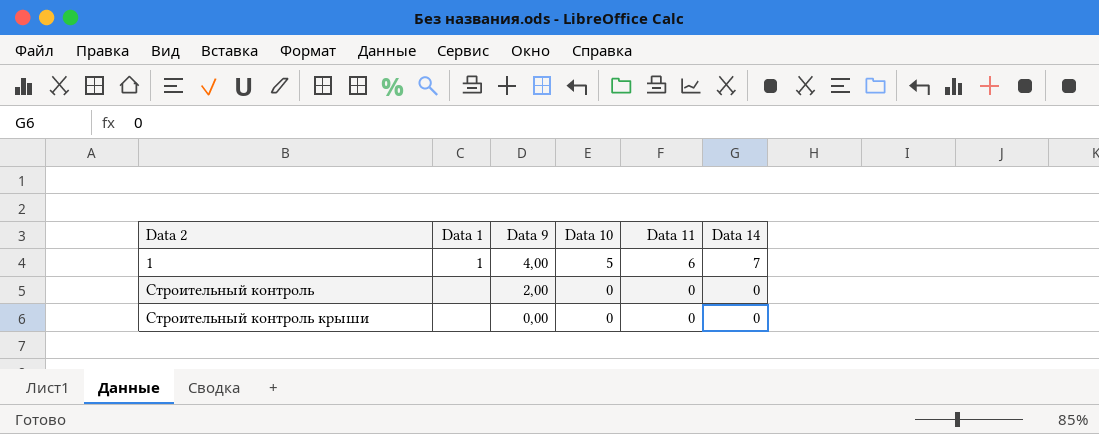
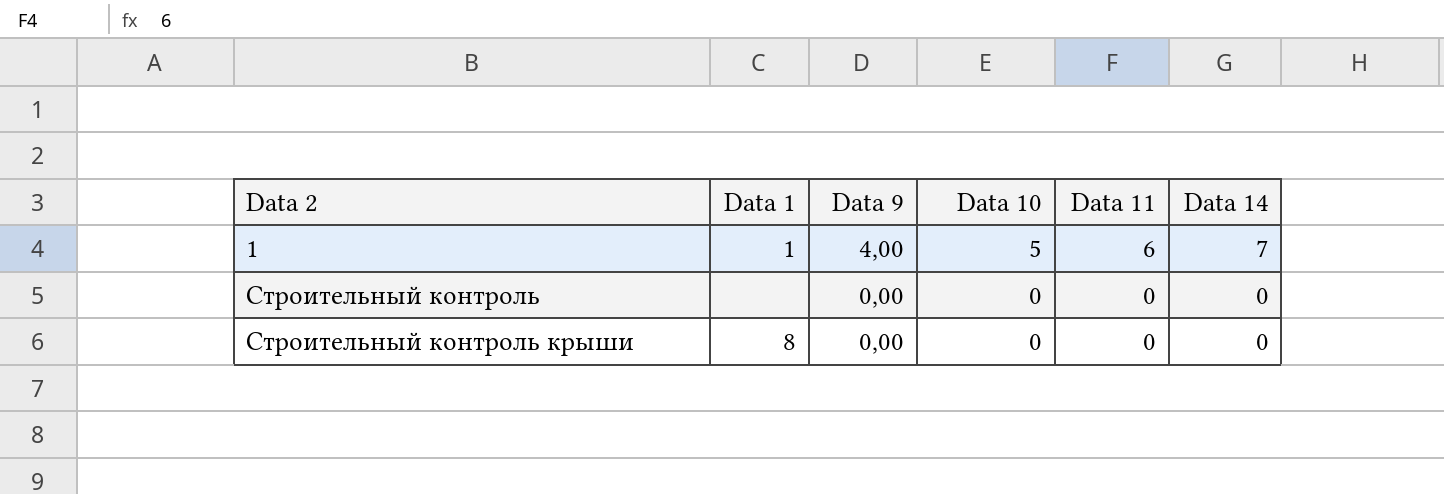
Строительный контроль | Data 9: 2,00 -> 0,00
Строительный контроль крыши | Data 1: none -> 8

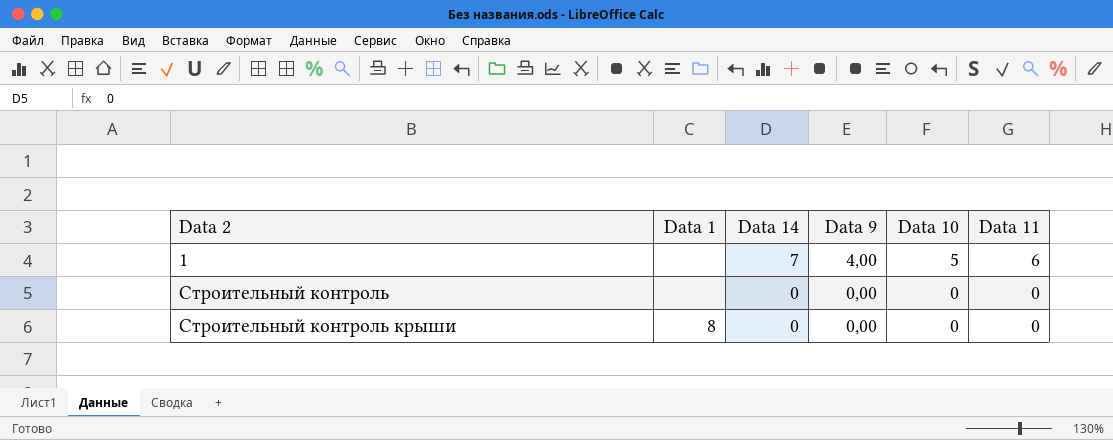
column Data 14 | position: 6 -> 3
1 | Data 1: 1 -> none

